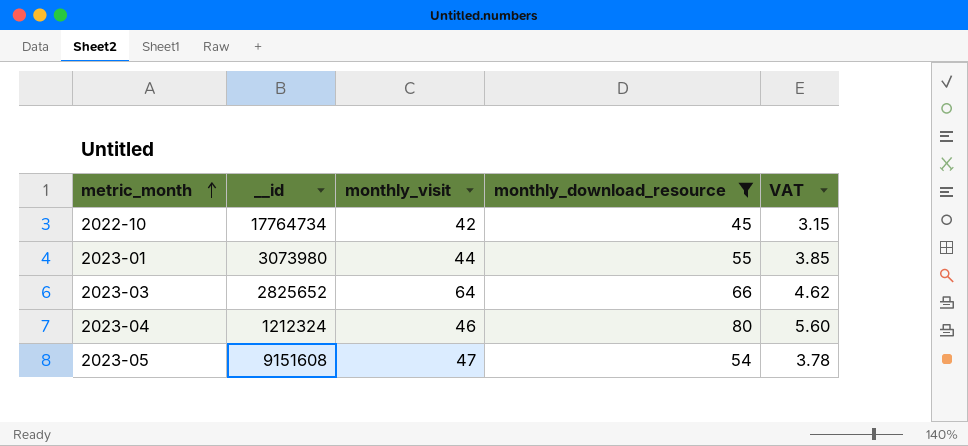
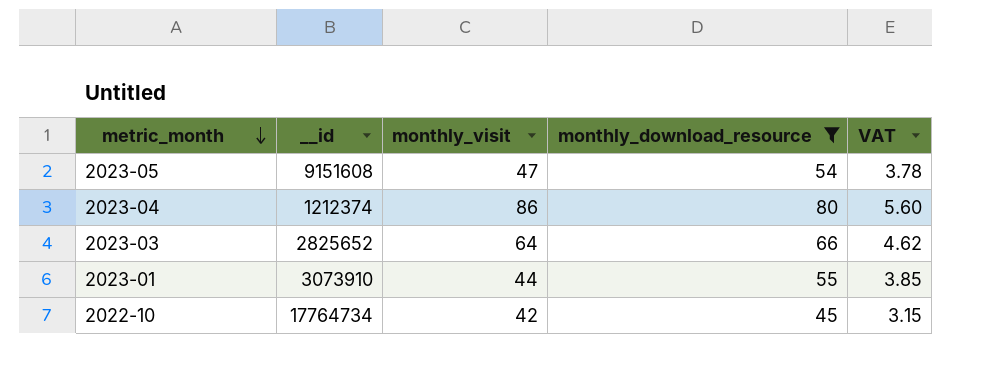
row order: metric_month ascending -> metric_month descending
2023-04 | __id: 1212324 -> 1212374
2023-04 | monthly_visit: 46 -> 86
2023-01 | __id: 3073980 -> 3073910

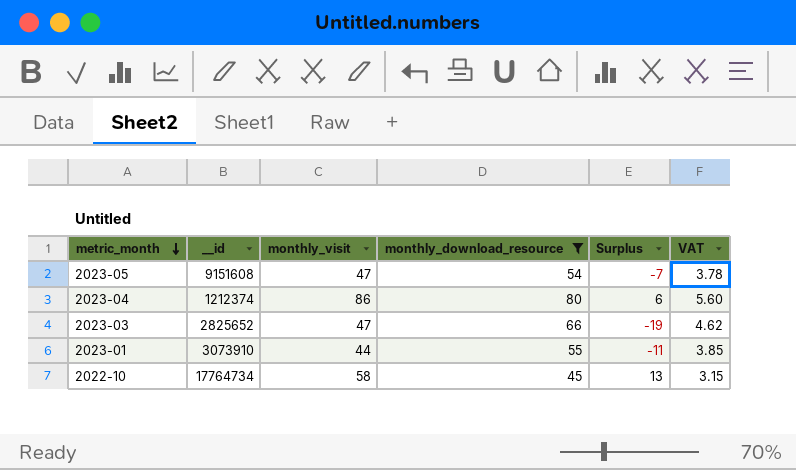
column Surplus | formula: none -> [monthly_visit] - [monthly_download_resource]
2023-03 | monthly_visit: 64 -> 47
2022-10 | monthly_visit: 42 -> 58

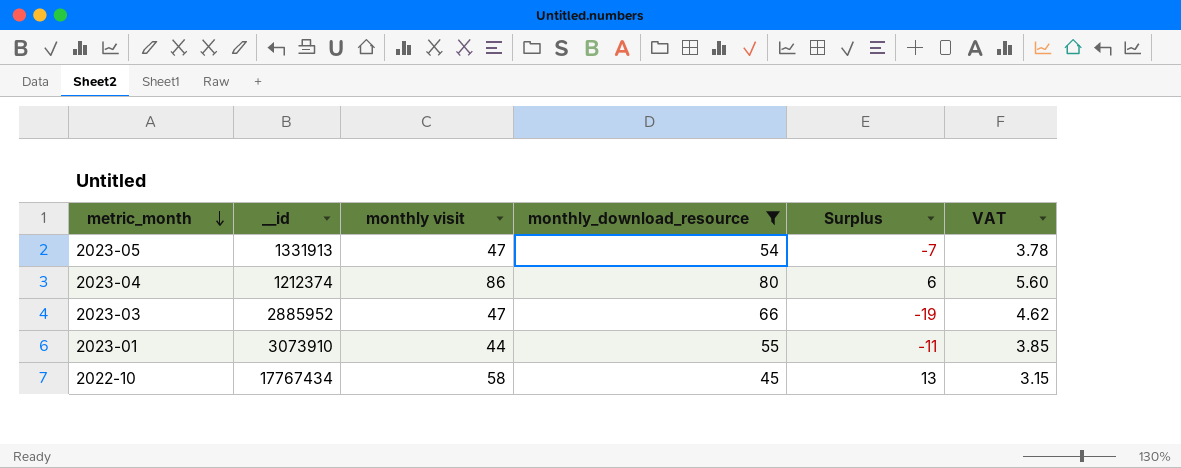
column name: monthly_visit -> monthly visit
2023-05 | __id: 9151608 -> 1331913
2023-03 | __id: 2825652 -> 2885952
2022-10 | __id: 17764734 -> 17767434

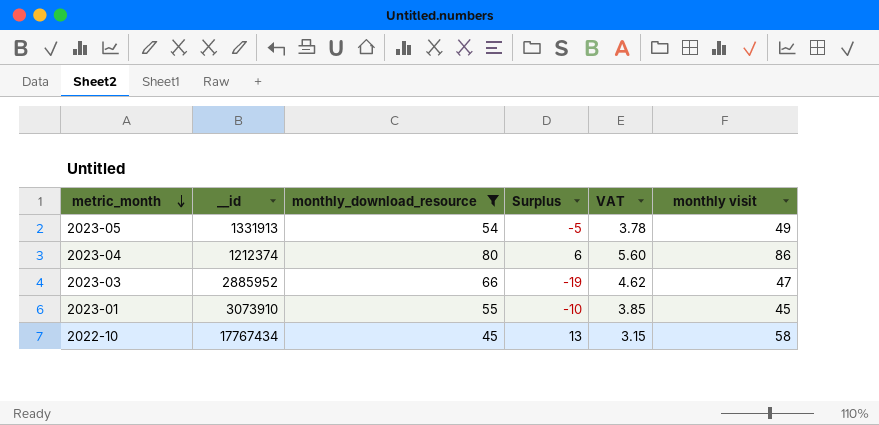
column monthly visit | position: 3 -> 6
2023-05 | Surplus: -7 -> -5
2023-05 | monthly visit: 47 -> 49
2023-01 | Surplus: -11 -> -10
2023-01 | monthly visit: 44 -> 45

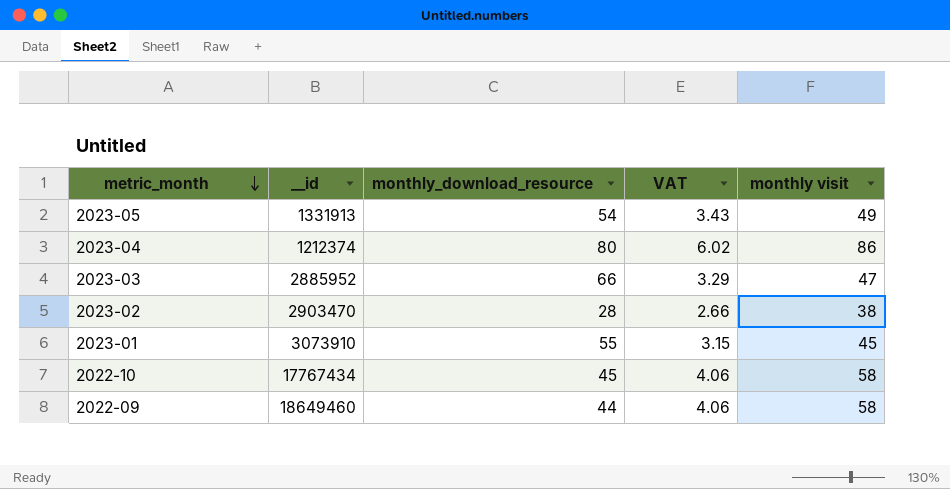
filter: monthly_download_resource >= 45 -> none
column Surplus | formula: [monthly visit] - [monthly_download_resource] -> none
column VAT | formula: [monthly_download_resource] * 0.07 -> [monthly visit] * 0.07

